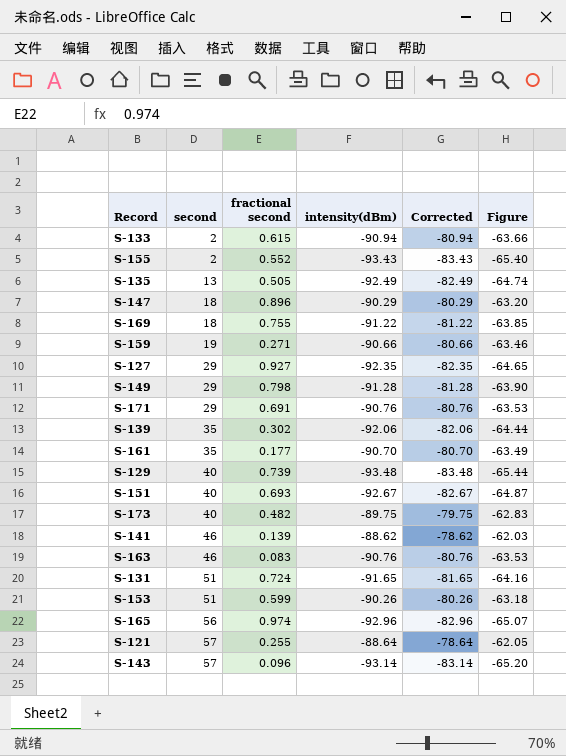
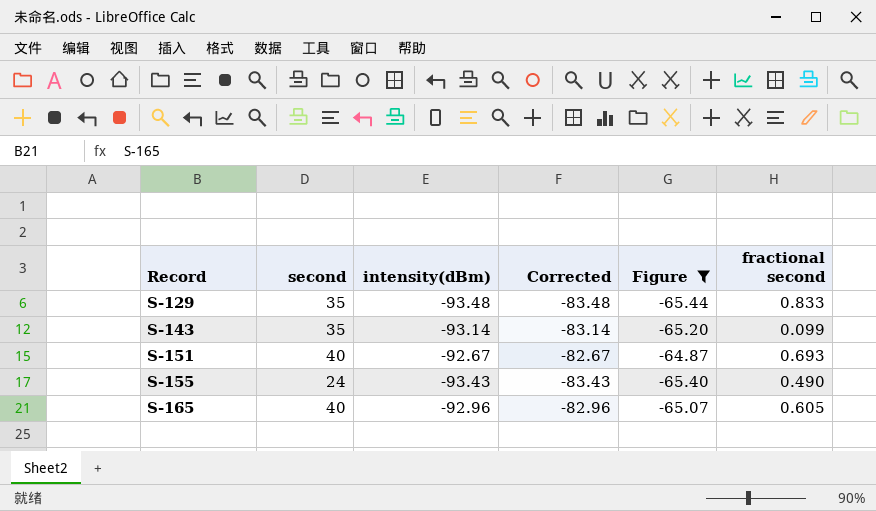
filter: none -> Figure <= -64.87
row order: second ascending -> Record ascending
column fractional second | position: 3 -> 6
S-129 | second: 40 -> 35
S-129 | fractional second: 0.739 -> 0.833
S-143 | second: 57 -> 35
S-143 | fractional second: 0.096 -> 0.099
S-155 | second: 2 -> 24
S-155 | fractional second: 0.552 -> 0.490
S-165 | second: 56 -> 40
S-165 | fractional second: 0.974 -> 0.605

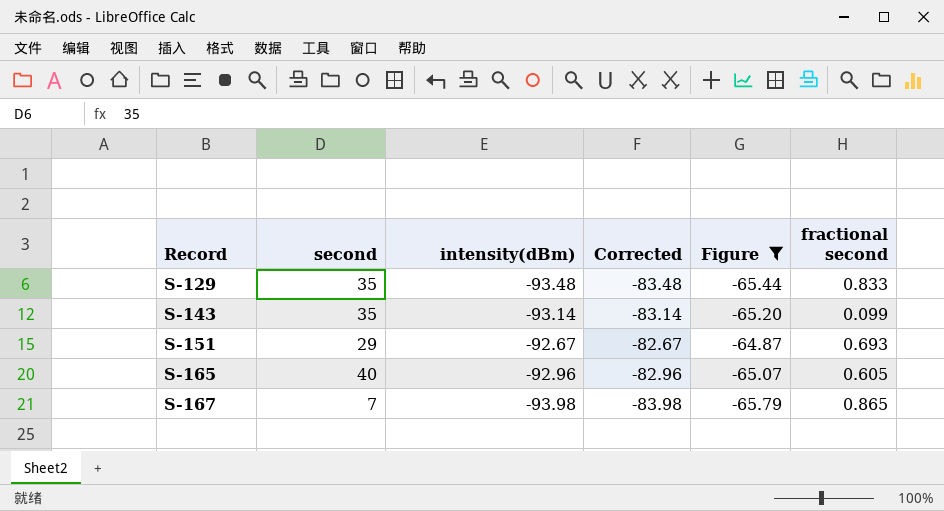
row S-155: 24 | -93.43 | -83.43 | -65.40 | 0.490 -> none
S-151 | second: 40 -> 29
row S-167: none -> 7 | -93.98 | -83.98 | -65.79 | 0.865

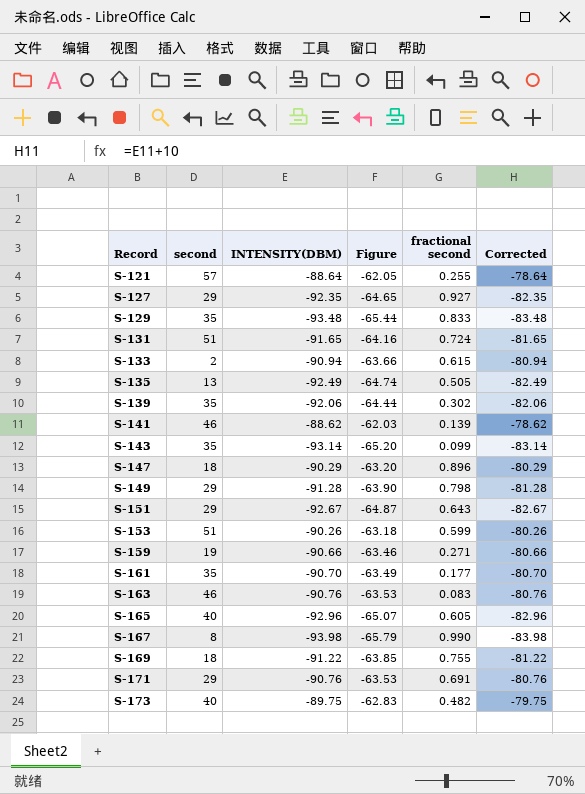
filter: Figure <= -64.87 -> none
column name: intensity(dBm) -> INTENSITY(DBM)
column Corrected | position: 4 -> 6
S-151 | fractional second: 0.693 -> 0.643
S-167 | second: 7 -> 8
S-167 | fractional second: 0.865 -> 0.990

